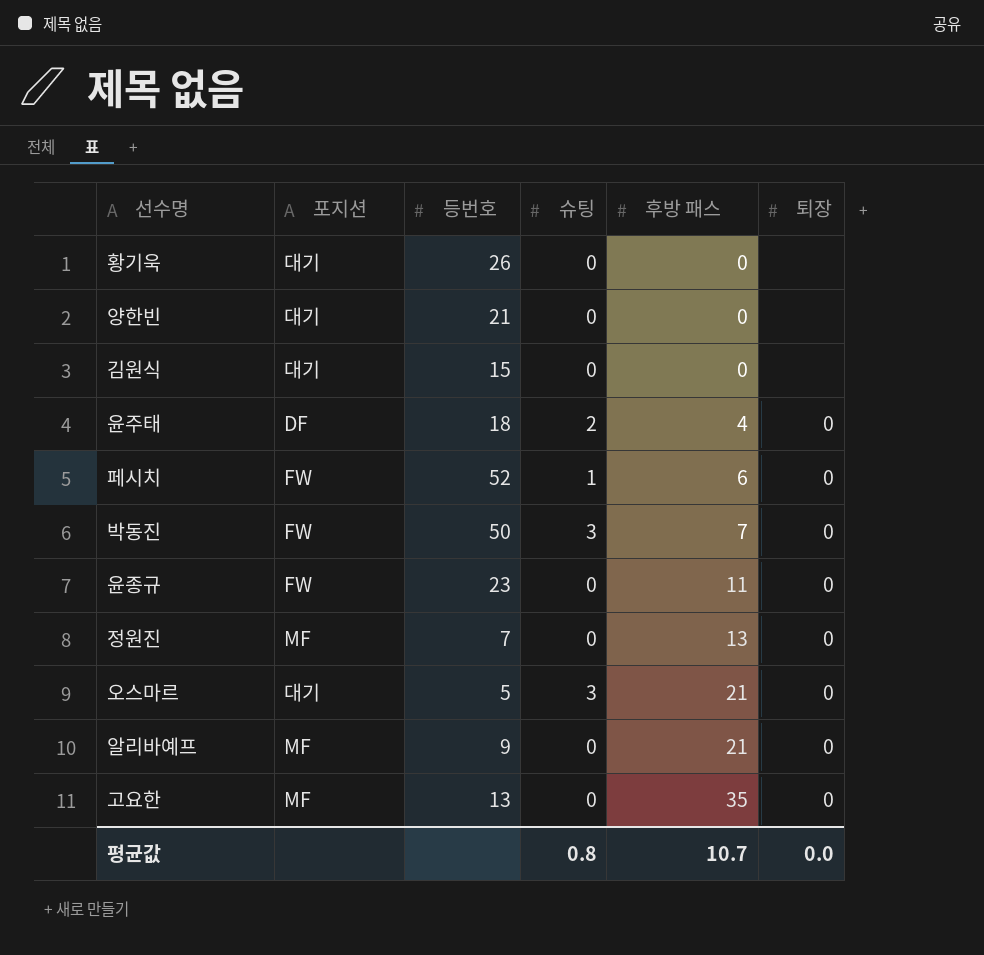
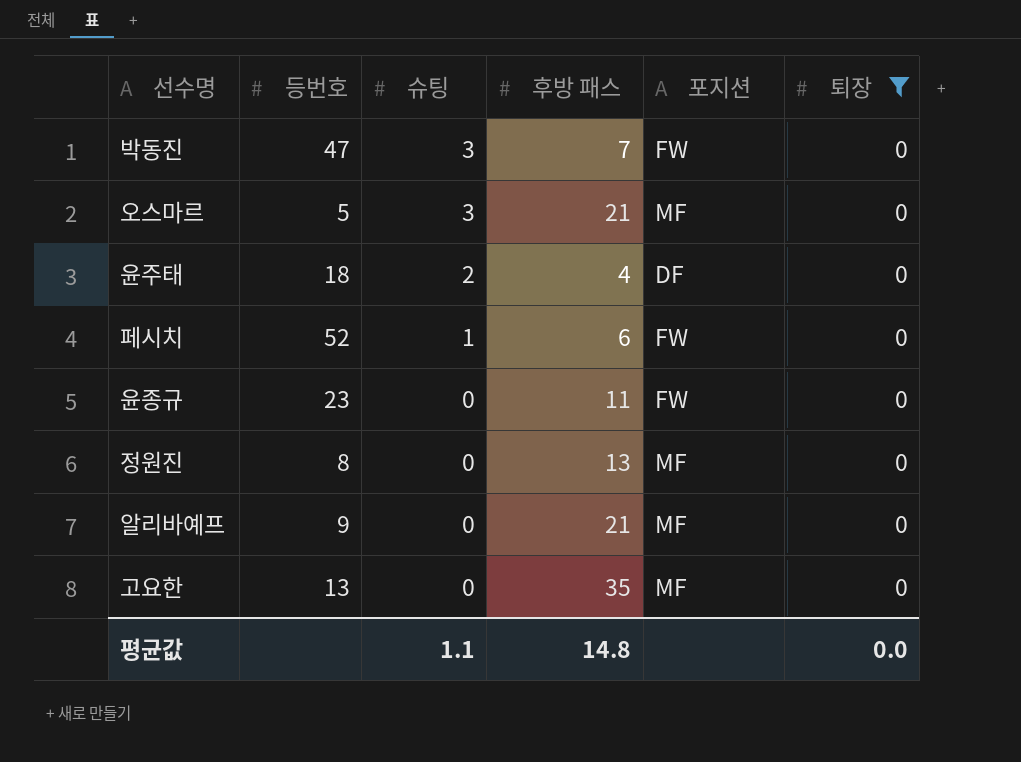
filter: none -> 퇴장 = 0
row order: 후방 패스 ascending -> 슈팅 descending
column 포지션 | position: 2 -> 5
박동진 | 등번호: 50 -> 47
오스마르 | 포지션: 대기 -> MF
정원진 | 등번호: 7 -> 8
평균값 | 슈팅: 0.8 -> 1.1
평균값 | 후방 패스: 10.7 -> 14.8

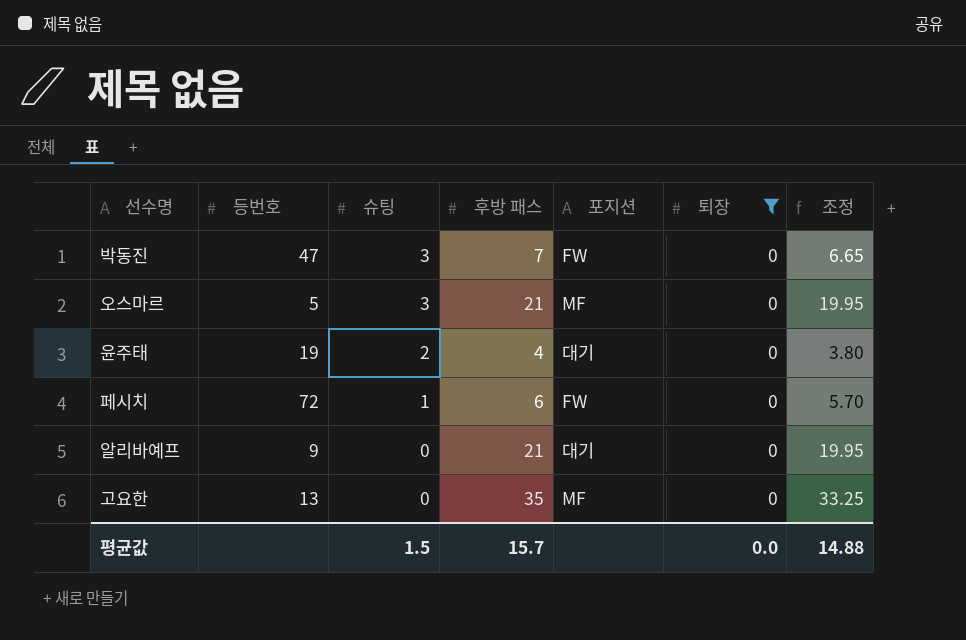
column 조정 | formula: none -> [후방 패스] * 0.95
row 윤종규: 23 | 0 | 11 | FW | 0 -> none
row 정원진: 8 | 0 | 13 | MF | 0 -> none
윤주태 | 등번호: 18 -> 19
윤주태 | 포지션: DF -> 대기
페시치 | 등번호: 52 -> 72
알리바예프 | 포지션: MF -> 대기
평균값 | 슈팅: 1.1 -> 1.5
평균값 | 후방 패스: 14.8 -> 15.7

